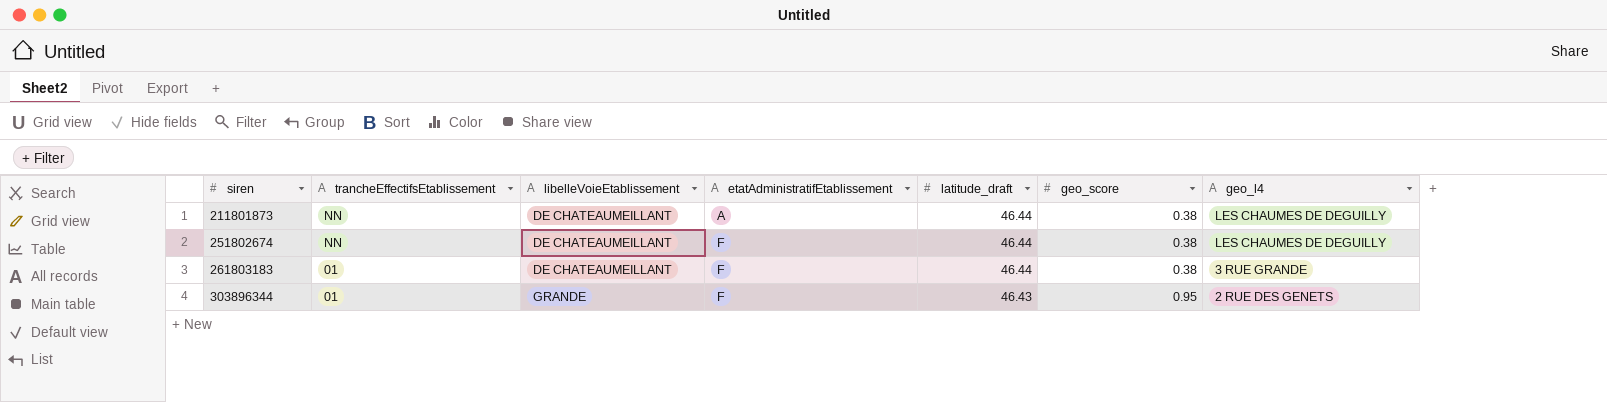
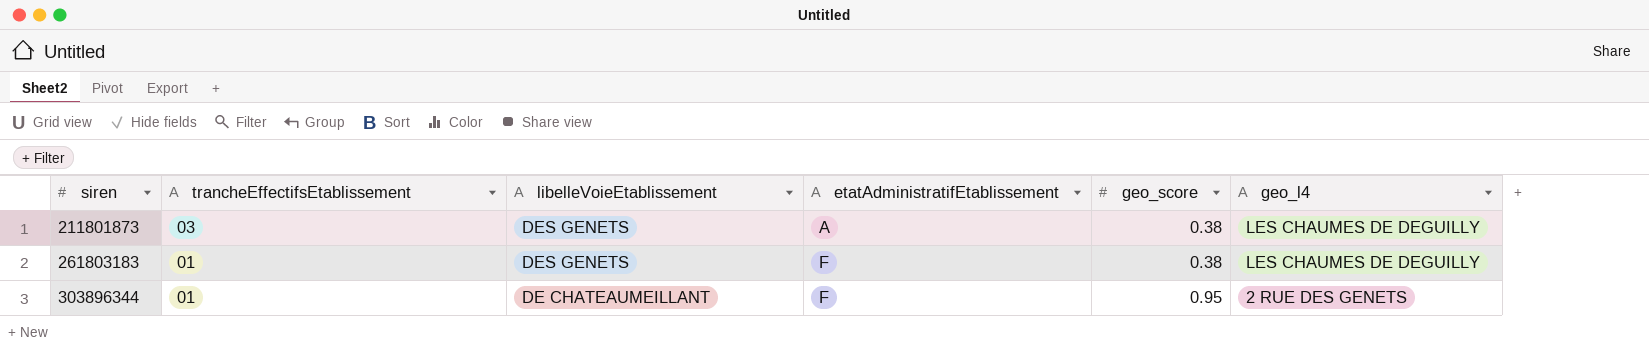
column latitude_draft | position: 5 -> none
row 251802674: NN | DE CHATEAUMEILLANT | F | 46.44 | 0.38 | LES CHAUMES DE DEGUILLY -> none
211801873 | trancheEffectifsEtablissement: NN -> 03
211801873 | libelleVoieEtablissement: DE CHATEAUMEILLANT -> DES GENETS
261803183 | libelleVoieEtablissement: DE CHATEAUMEILLANT -> DES GENETS
261803183 | geo_l4: 3 RUE GRANDE -> LES CHAUMES DE DEGUILLY
303896344 | libelleVoieEtablissement: GRANDE -> DE CHATEAUMEILLANT

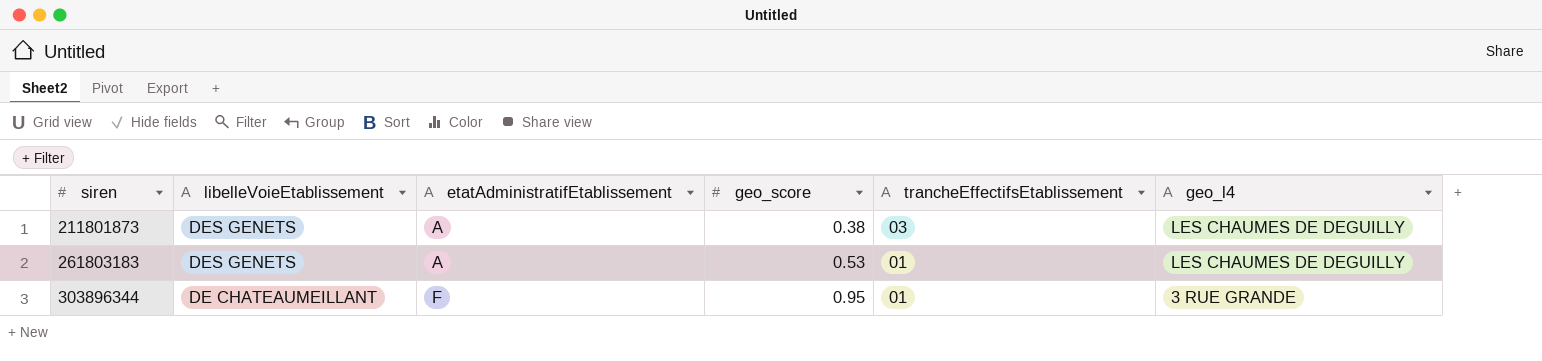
column trancheEffectifsEtablissement | position: 2 -> 5
261803183 | etatAdministratifEtablissement: F -> A
261803183 | geo_score: 0.38 -> 0.53
303896344 | geo_l4: 2 RUE DES GENETS -> 3 RUE GRANDE

